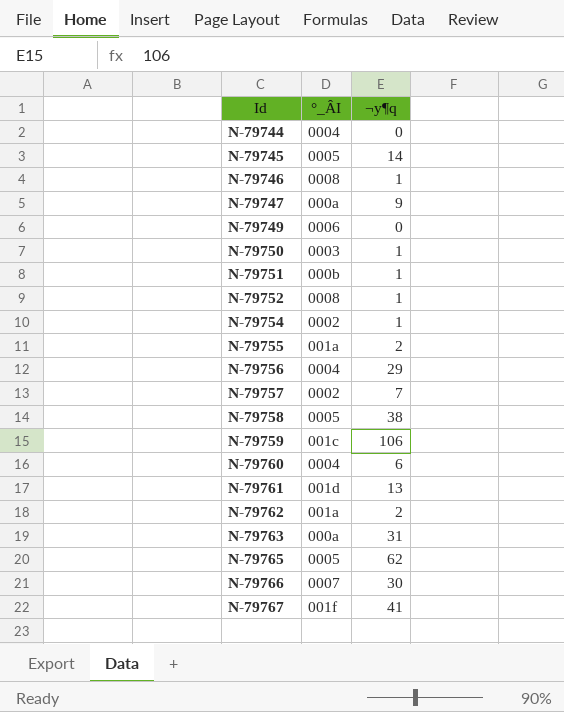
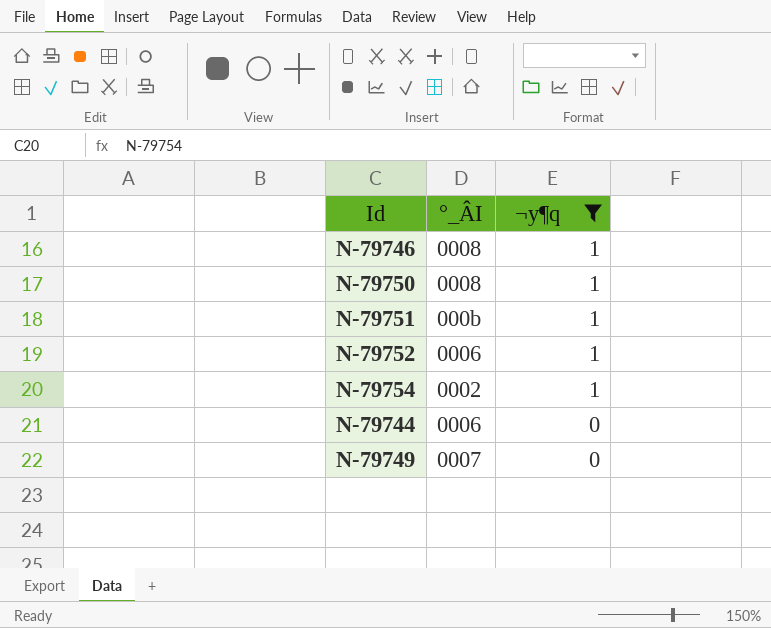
filter: none -> ¬y¶q <= 1
row order: Id ascending -> ¬y¶q descending
N-79750 | °_ÂI: 0003 -> 0008
N-79752 | °_ÂI: 0008 -> 0006
N-79744 | °_ÂI: 0004 -> 0006
N-79749 | °_ÂI: 0006 -> 0007

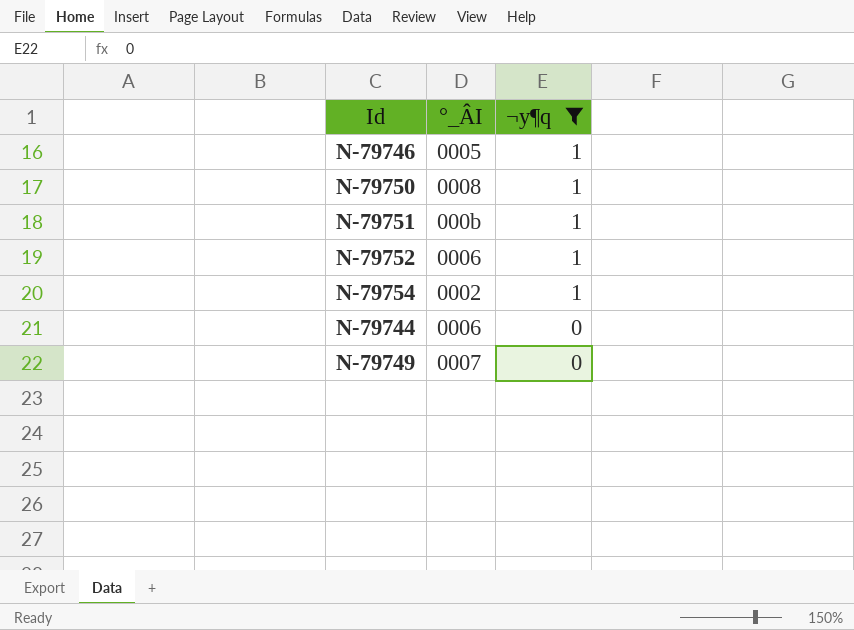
N-79746 | °_ÂI: 0008 -> 0005

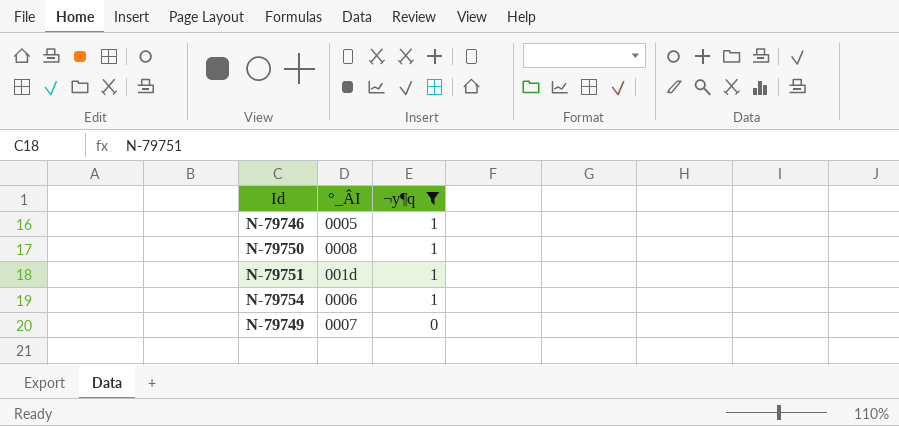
row N-79752: 0006 | 1 -> none
row N-79744: 0006 | 0 -> none
N-79751 | °_ÂI: 000b -> 001d
N-79754 | °_ÂI: 0002 -> 0006

